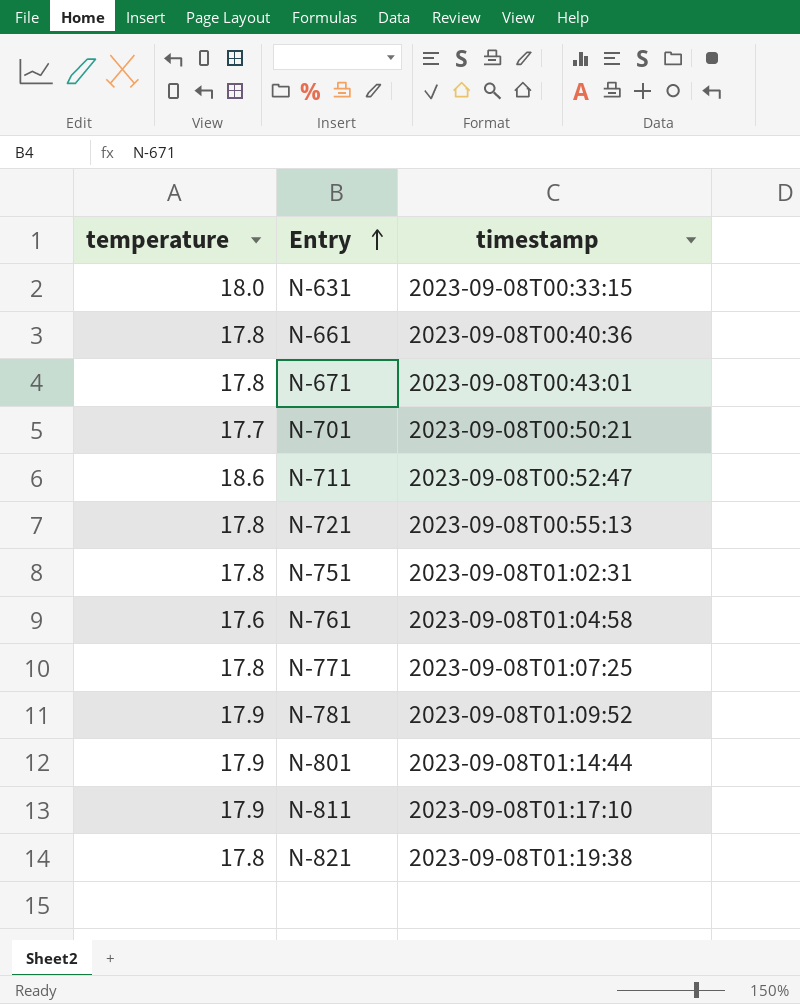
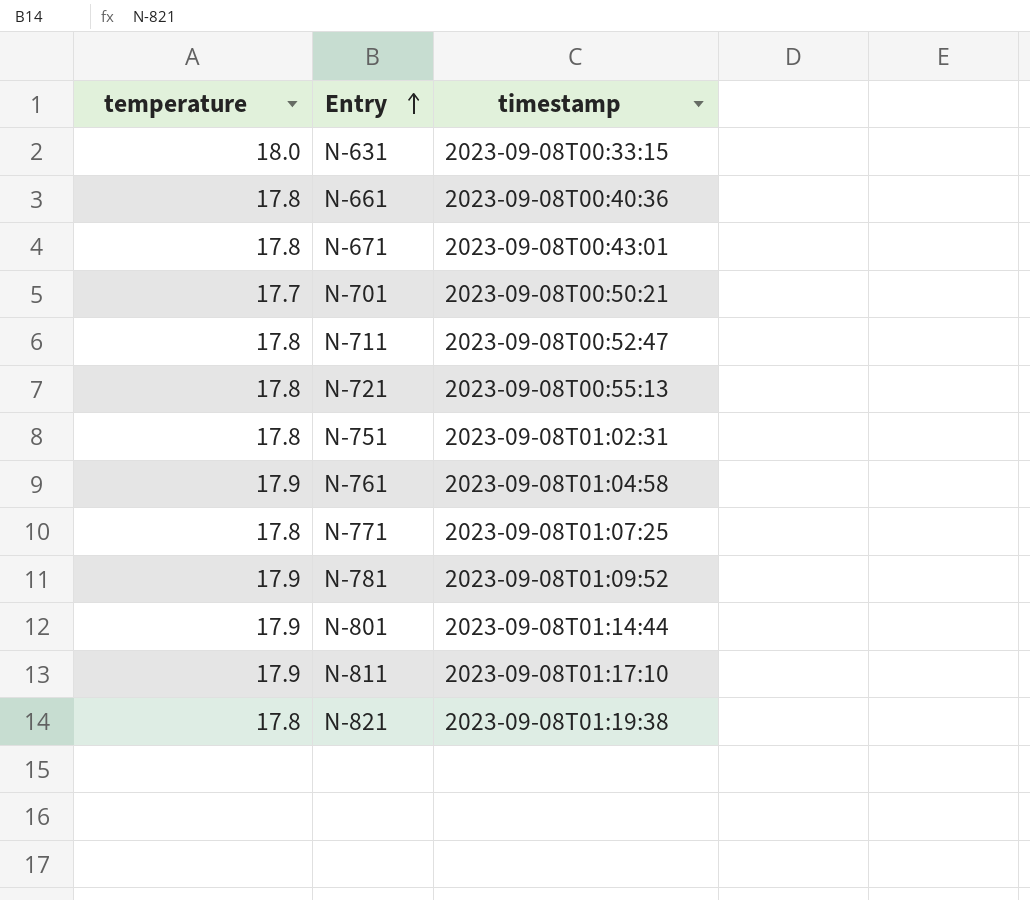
N-711 | temperature: 18.6 -> 17.8
N-761 | temperature: 17.6 -> 17.9

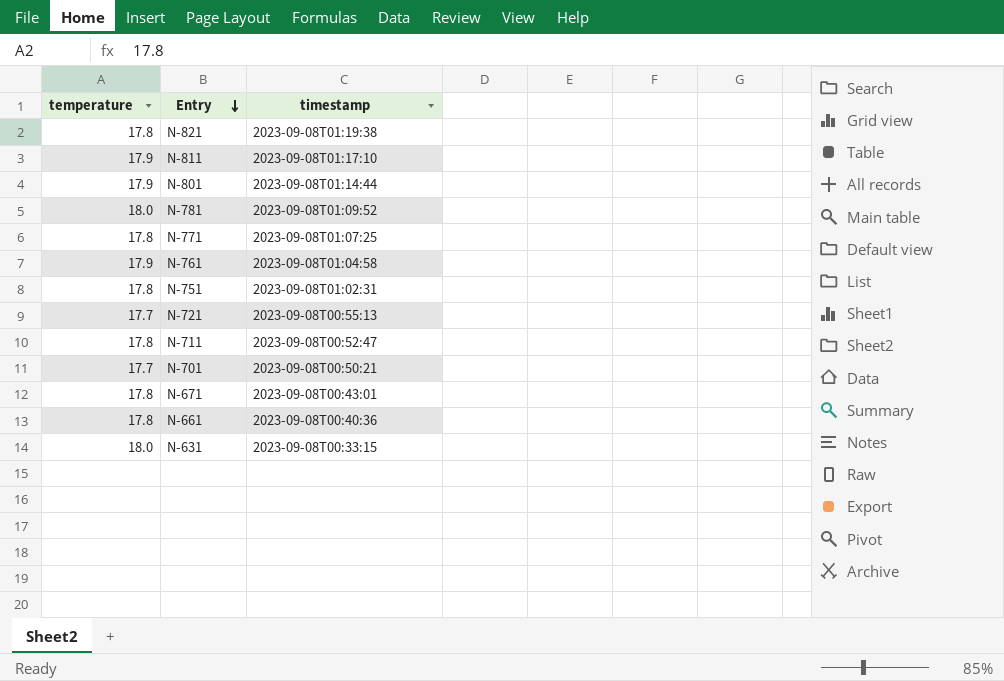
row order: Entry ascending -> Entry descending
N-781 | temperature: 17.9 -> 18.0
N-721 | temperature: 17.8 -> 17.7

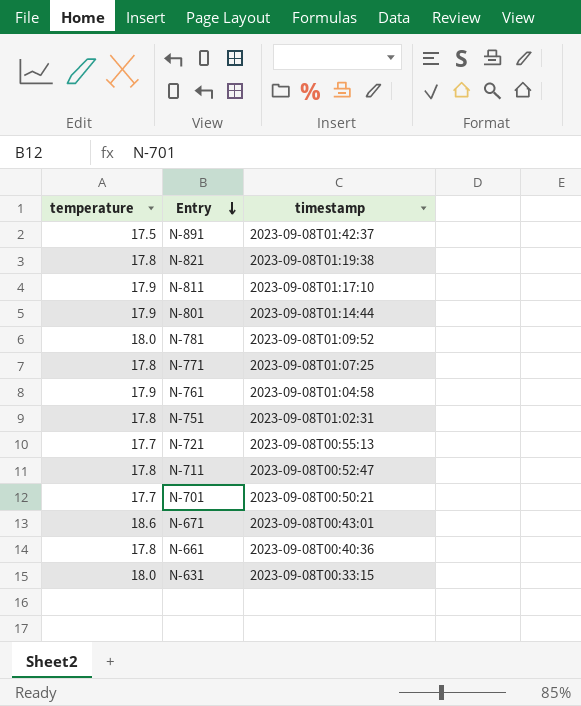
row N-891: none -> 17.5 | 2023-09-08T01:42:37
N-671 | temperature: 17.8 -> 18.6

